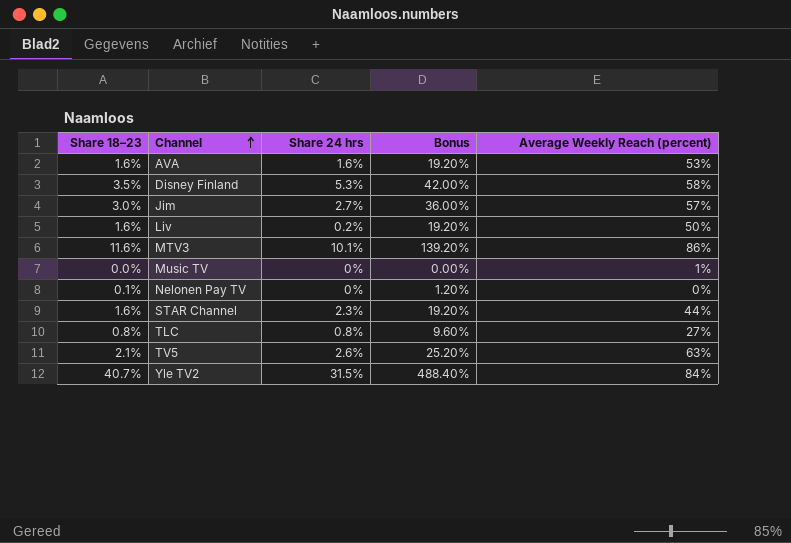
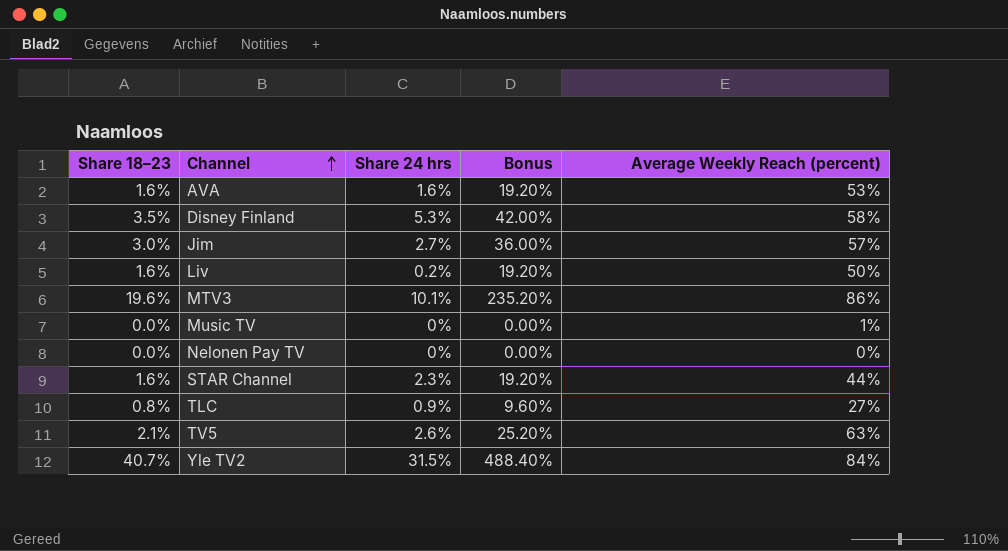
MTV3 | Share 18–23: 11.6% -> 19.6%
MTV3 | Bonus: 139.20% -> 235.20%
Nelonen Pay TV | Share 18–23: 0.1% -> 0.0%
Nelonen Pay TV | Bonus: 1.20% -> 0.00%
TLC | Share 24 hrs: 0.8% -> 0.9%

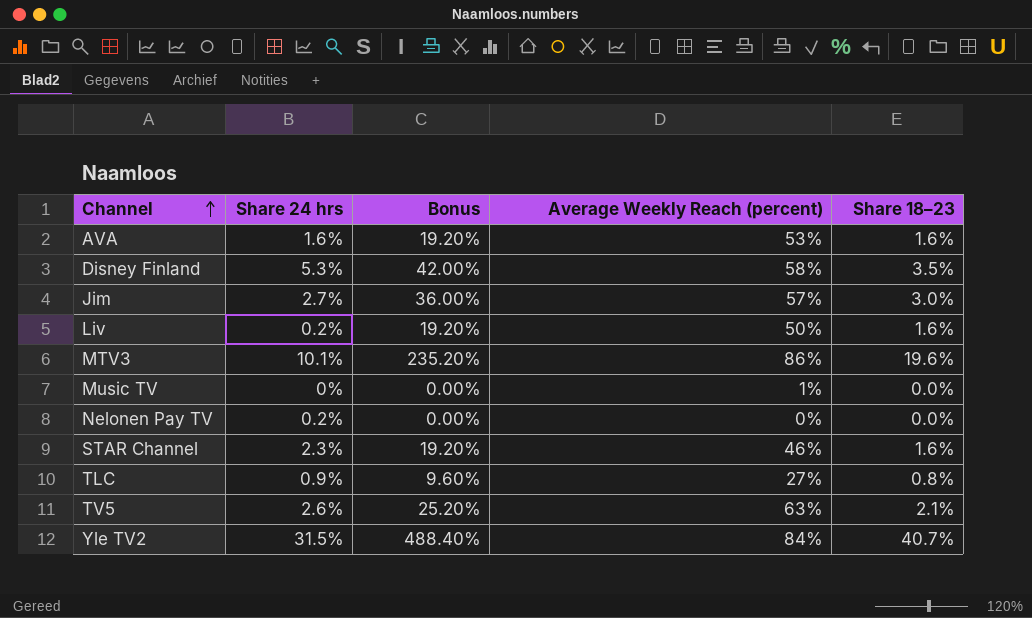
column Share 18–23 | position: 1 -> 5
Nelonen Pay TV | Share 24 hrs: 0% -> 0.2%
STAR Channel | Average Weekly Reach (percent): 44% -> 46%

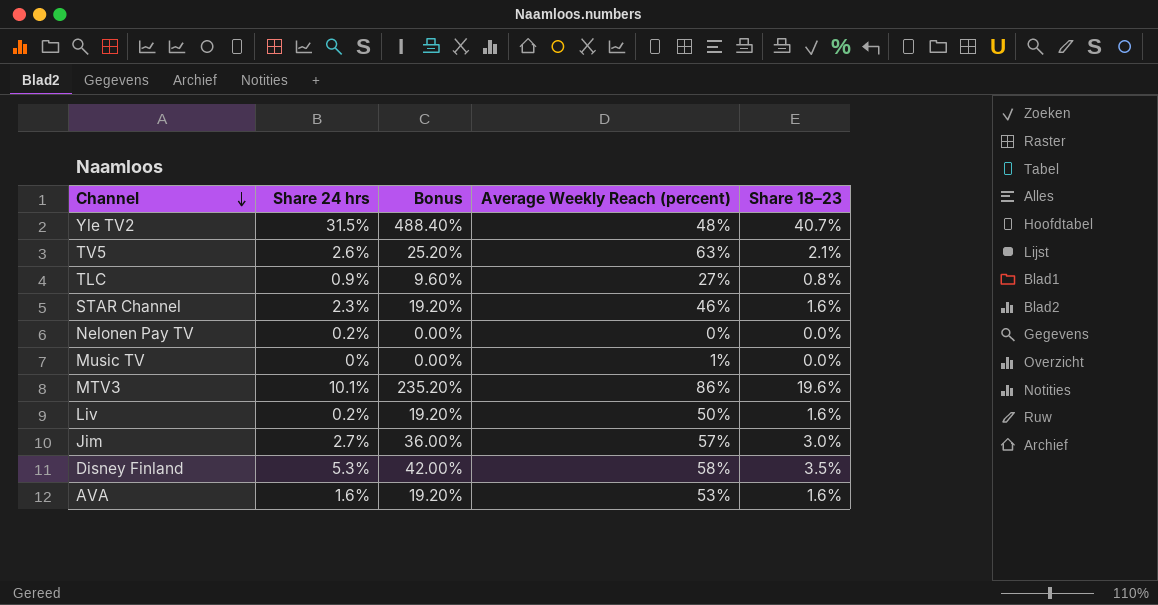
row order: Channel ascending -> Channel descending
Yle TV2 | Average Weekly Reach (percent): 84% -> 48%

